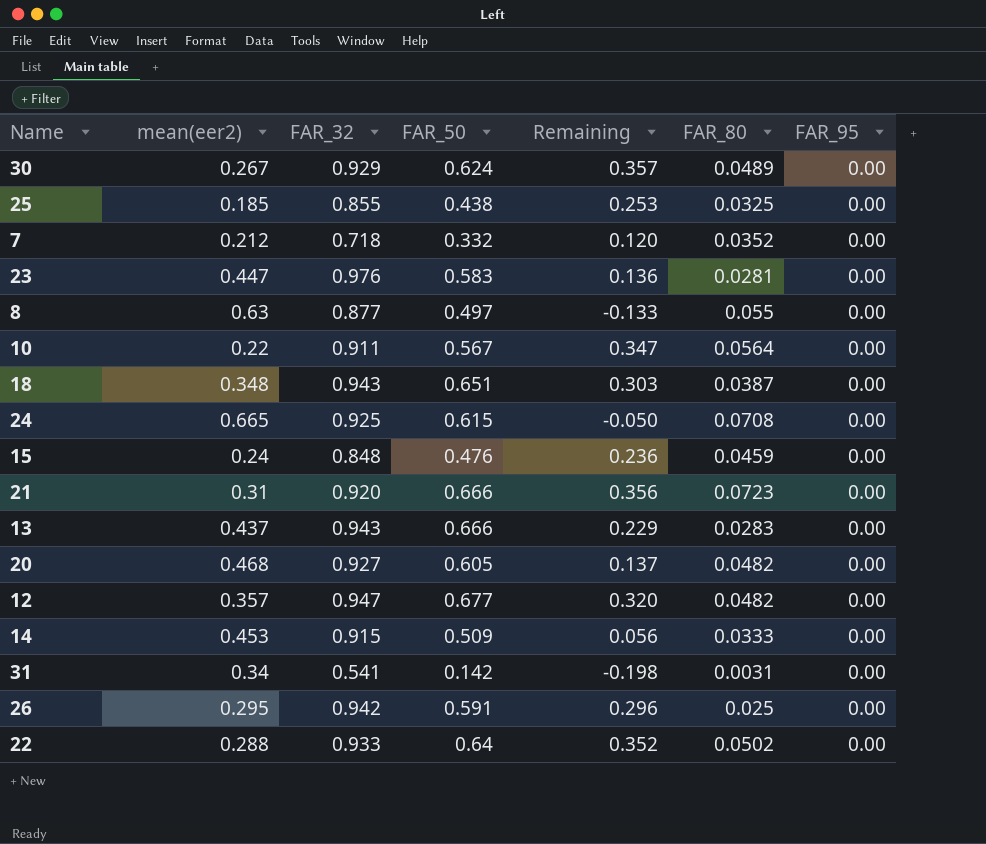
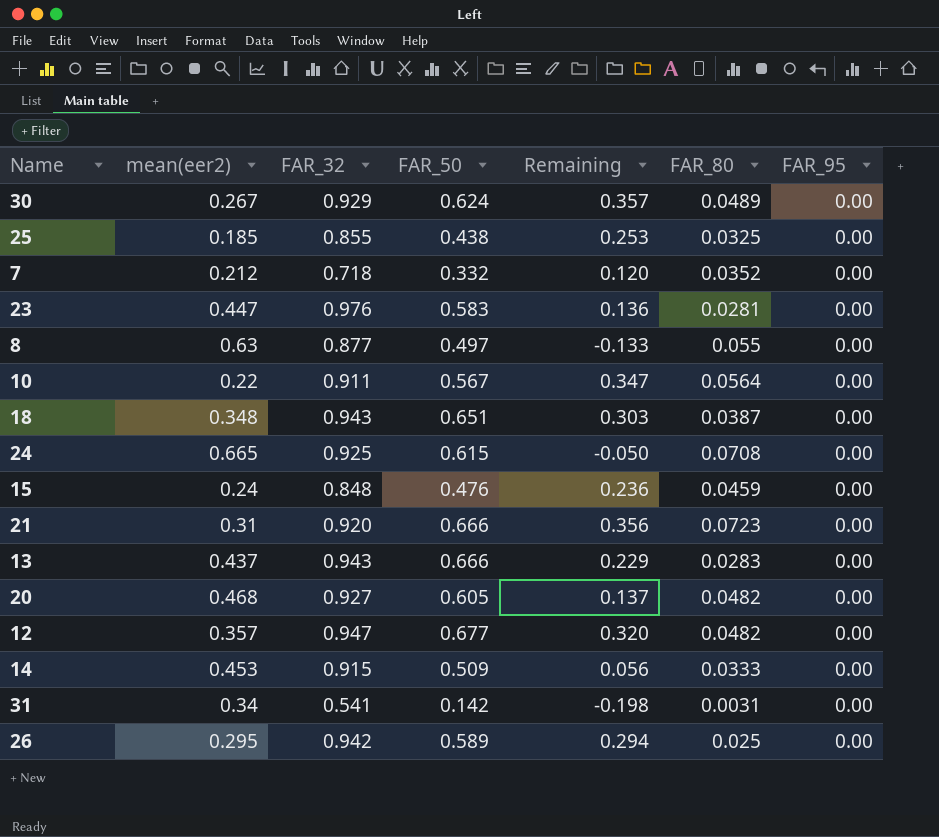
row 22: 0.288 | 0.933 | 0.64 | 0.352 | 0.0502 | 0.00 -> none
26 | FAR_50: 0.591 -> 0.589
26 | Remaining: 0.296 -> 0.294

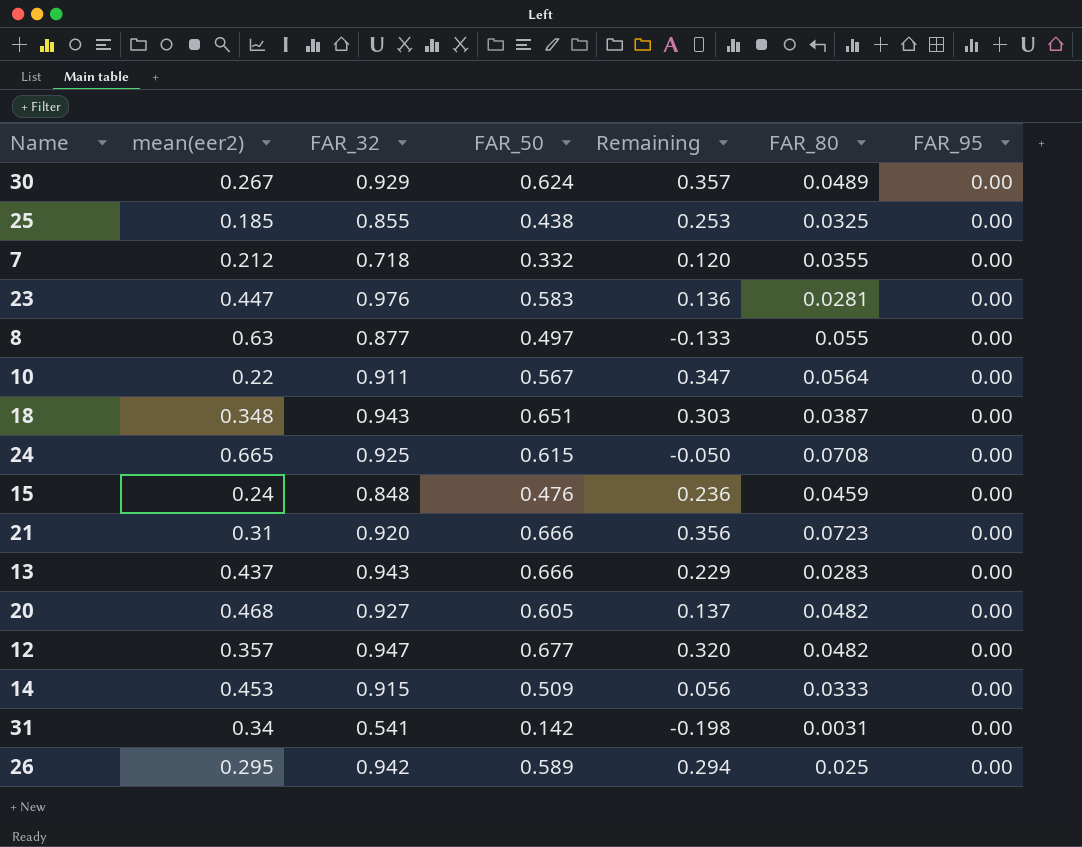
7 | FAR_80: 0.0352 -> 0.0355

